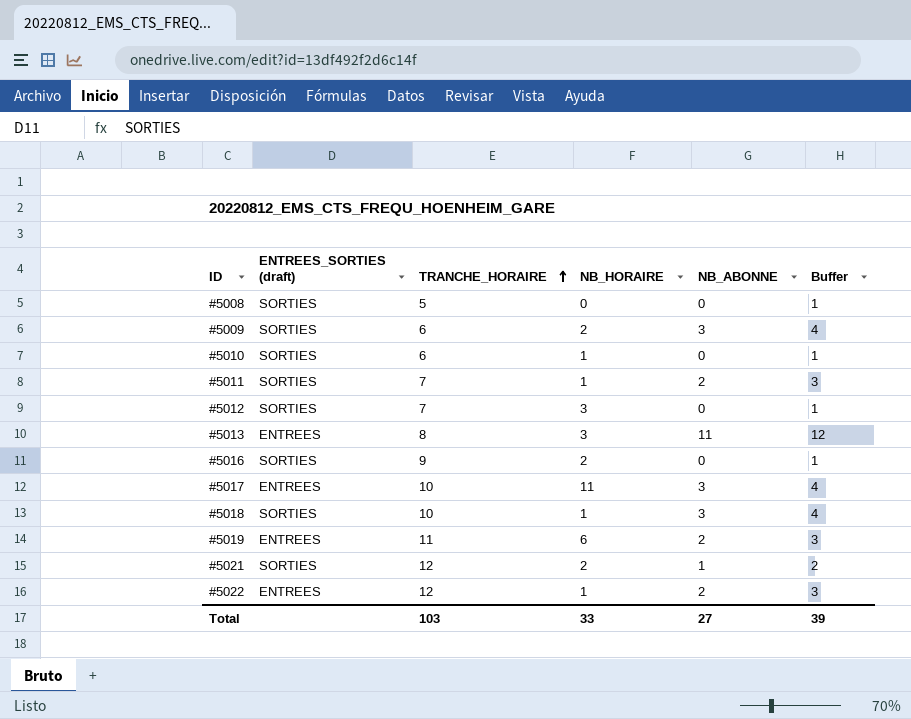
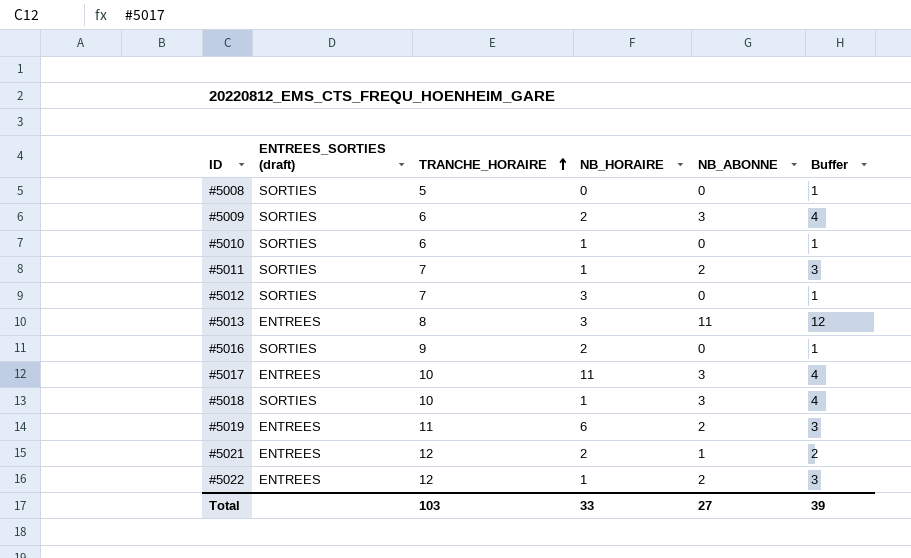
#5021 | ENTREES_SORTIES (draft): SORTIES -> ENTREES

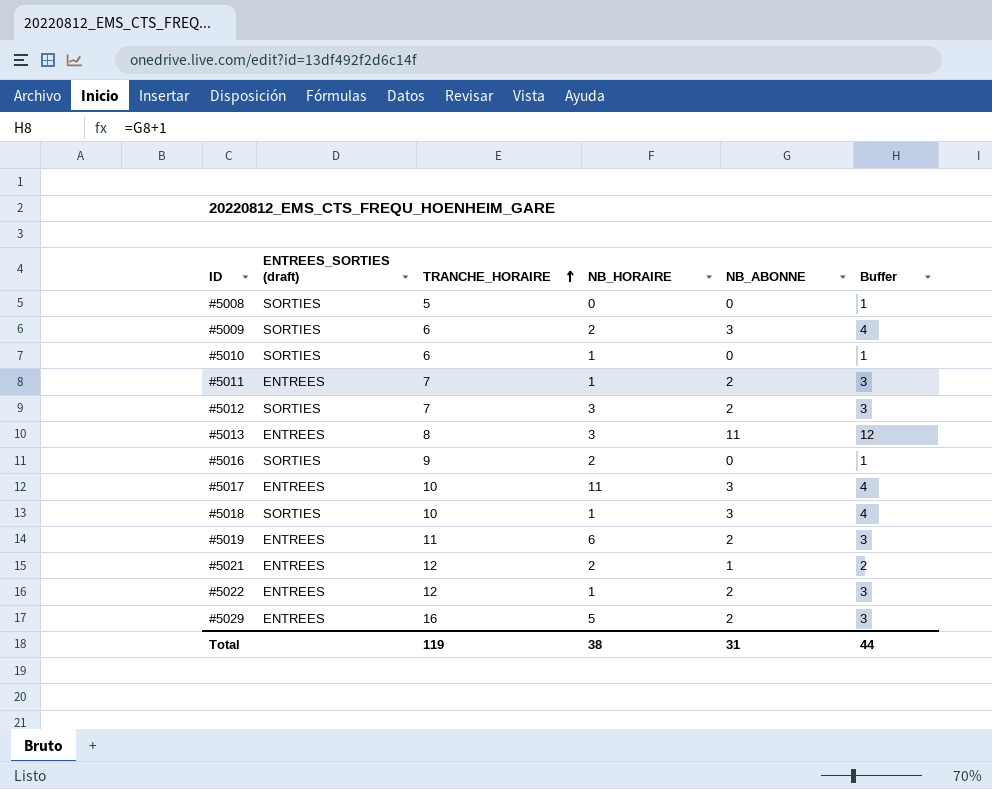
#5011 | ENTREES_SORTIES (draft): SORTIES -> ENTREES
#5012 | NB_ABONNE: 0 -> 2
#5012 | Buffer: 1 -> 3
row #5029: none -> ENTREES | 16 | 5 | 2 | 3
Total | TRANCHE_HORAIRE: 103 -> 119
Total | NB_HORAIRE: 33 -> 38
Total | NB_ABONNE: 27 -> 31
Total | Buffer: 39 -> 44

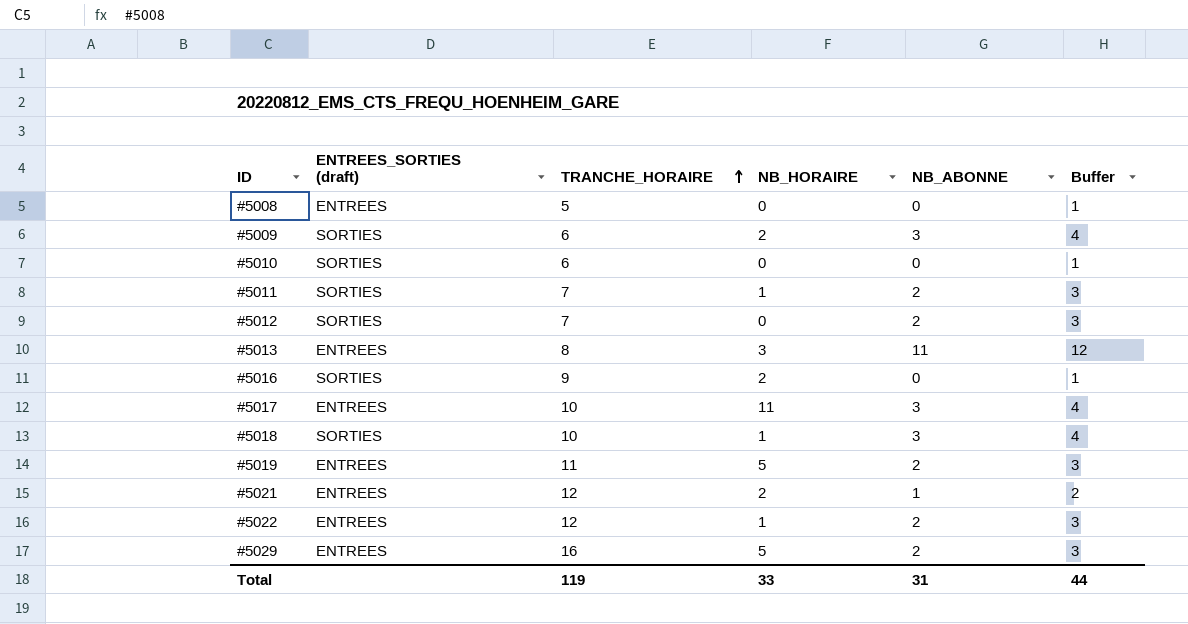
#5008 | ENTREES_SORTIES (draft): SORTIES -> ENTREES
#5010 | NB_HORAIRE: 1 -> 0
#5011 | ENTREES_SORTIES (draft): ENTREES -> SORTIES
#5012 | NB_HORAIRE: 3 -> 0
#5019 | NB_HORAIRE: 6 -> 5
Total | NB_HORAIRE: 38 -> 33

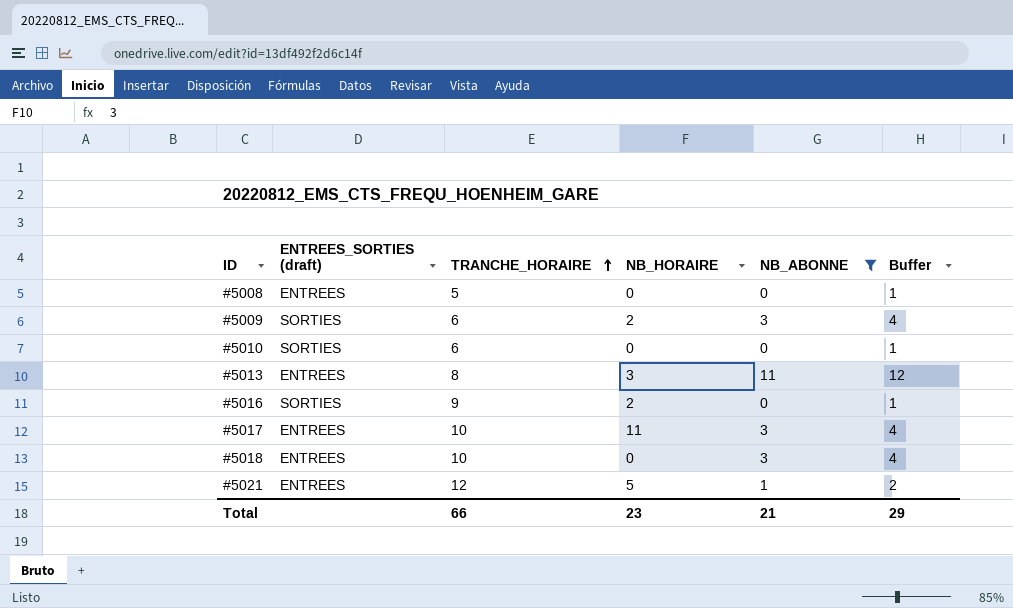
filter: none -> NB_ABONNE != 2
#5018 | ENTREES_SORTIES (draft): SORTIES -> ENTREES
#5018 | NB_HORAIRE: 1 -> 0
#5021 | NB_HORAIRE: 2 -> 5
Total | TRANCHE_HORAIRE: 119 -> 66
Total | NB_HORAIRE: 33 -> 23
Total | NB_ABONNE: 31 -> 21
Total | Buffer: 44 -> 29

